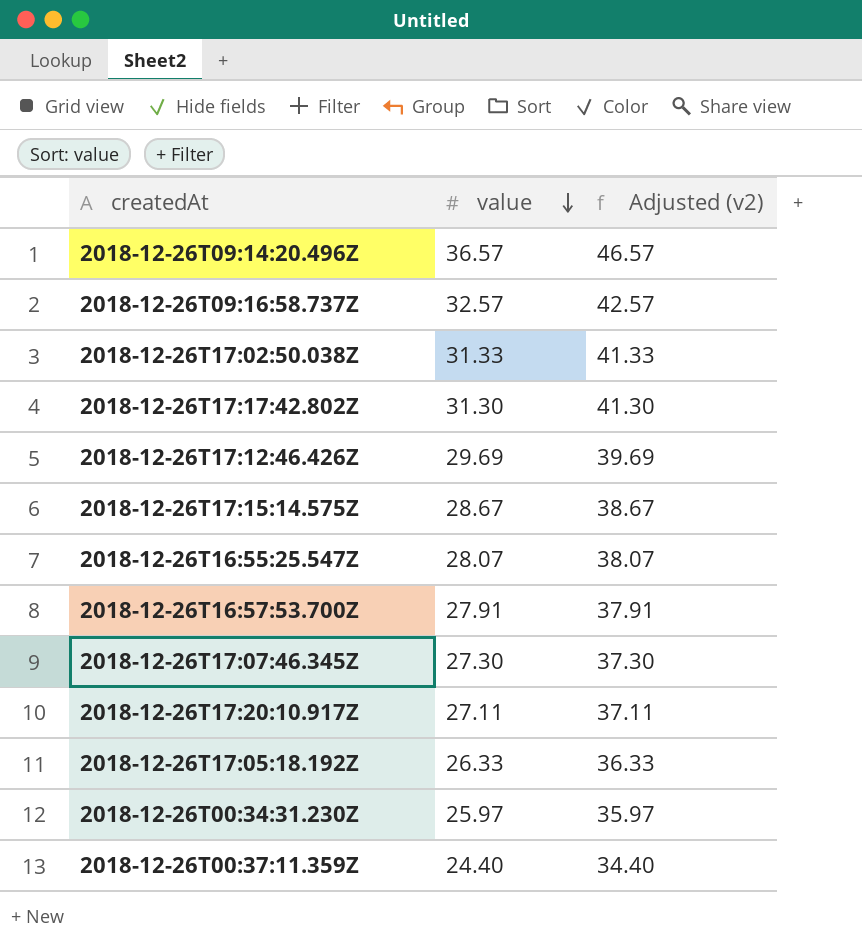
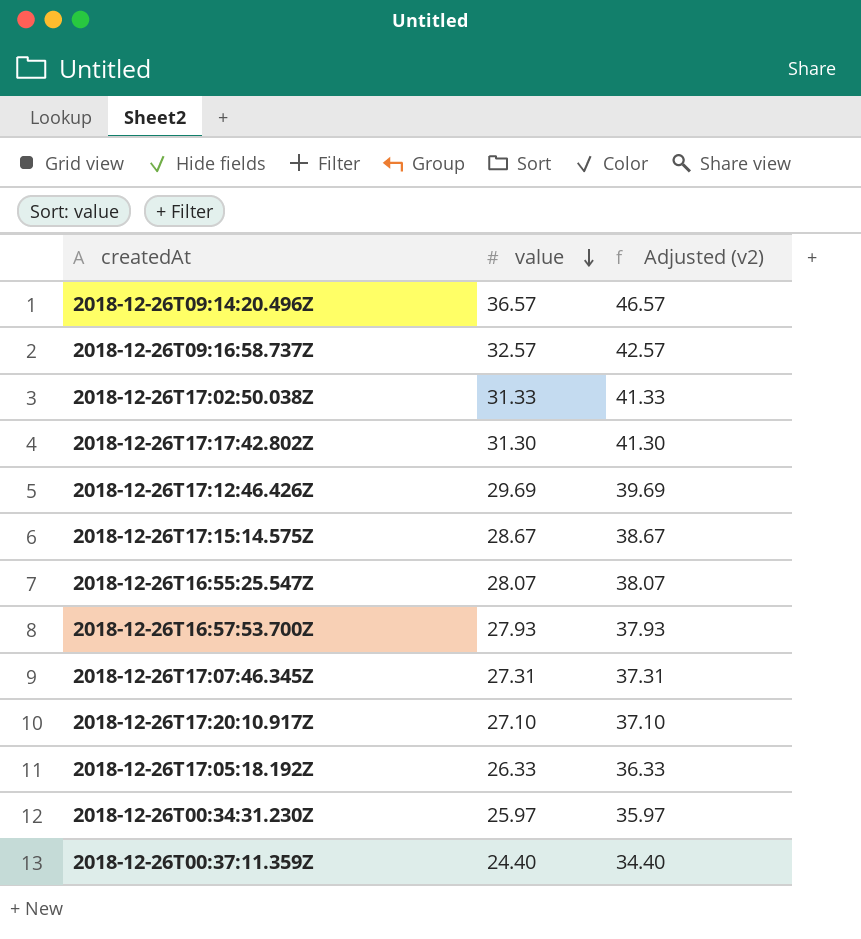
2018-12-26T16:57:53.700Z | value: 27.91 -> 27.93
2018-12-26T16:57:53.700Z | Adjusted (v2): 37.91 -> 37.93
2018-12-26T17:07:46.345Z | value: 27.30 -> 27.31
2018-12-26T17:07:46.345Z | Adjusted (v2): 37.30 -> 37.31
2018-12-26T17:20:10.917Z | value: 27.11 -> 27.10
2018-12-26T17:20:10.917Z | Adjusted (v2): 37.11 -> 37.10

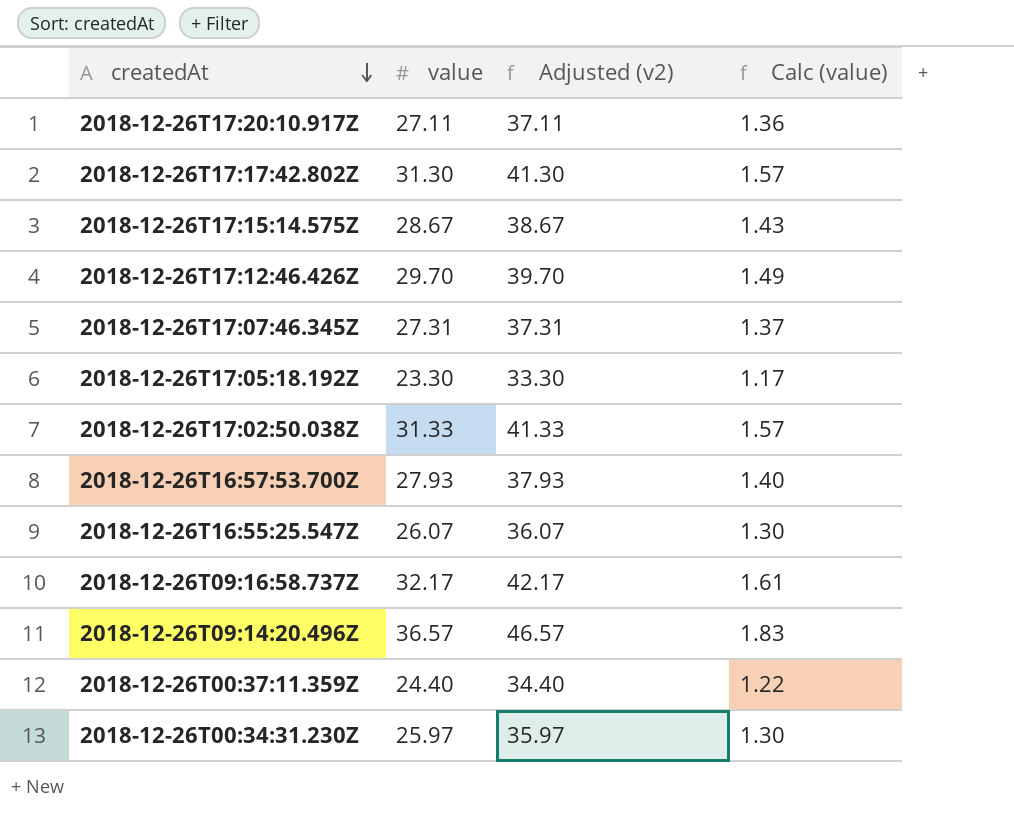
row order: value descending -> createdAt descending
column Calc (value) | formula: none -> [value] * 0.05
2018-12-26T17:20:10.917Z | value: 27.10 -> 27.11
2018-12-26T17:20:10.917Z | Adjusted (v2): 37.10 -> 37.11
2018-12-26T17:12:46.426Z | value: 29.69 -> 29.70
2018-12-26T17:12:46.426Z | Adjusted (v2): 39.69 -> 39.70
2018-12-26T17:05:18.192Z | value: 26.33 -> 23.30
2018-12-26T17:05:18.192Z | Adjusted (v2): 36.33 -> 33.30
2018-12-26T16:55:25.547Z | value: 28.07 -> 26.07
2018-12-26T16:55:25.547Z | Adjusted (v2): 38.07 -> 36.07
2018-12-26T09:16:58.737Z | value: 32.57 -> 32.17
2018-12-26T09:16:58.737Z | Adjusted (v2): 42.57 -> 42.17

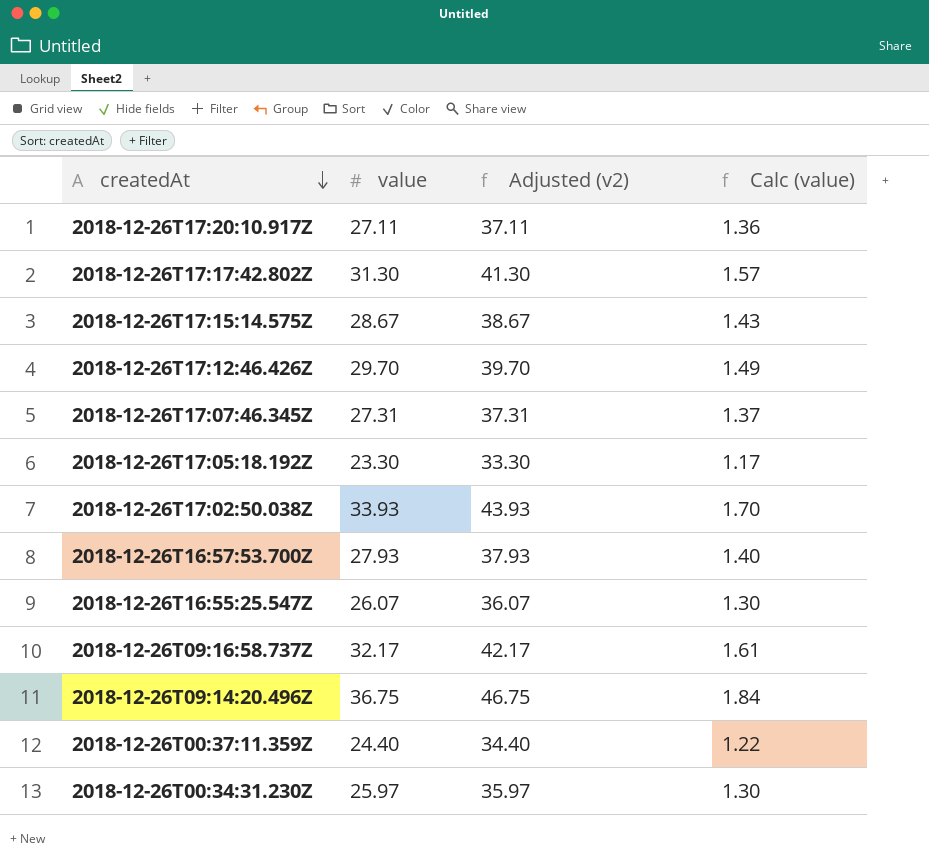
2018-12-26T17:02:50.038Z | value: 31.33 -> 33.93
2018-12-26T17:02:50.038Z | Adjusted (v2): 41.33 -> 43.93
2018-12-26T17:02:50.038Z | Calc (value): 1.57 -> 1.70
2018-12-26T09:14:20.496Z | value: 36.57 -> 36.75
2018-12-26T09:14:20.496Z | Adjusted (v2): 46.57 -> 46.75
2018-12-26T09:14:20.496Z | Calc (value): 1.83 -> 1.84

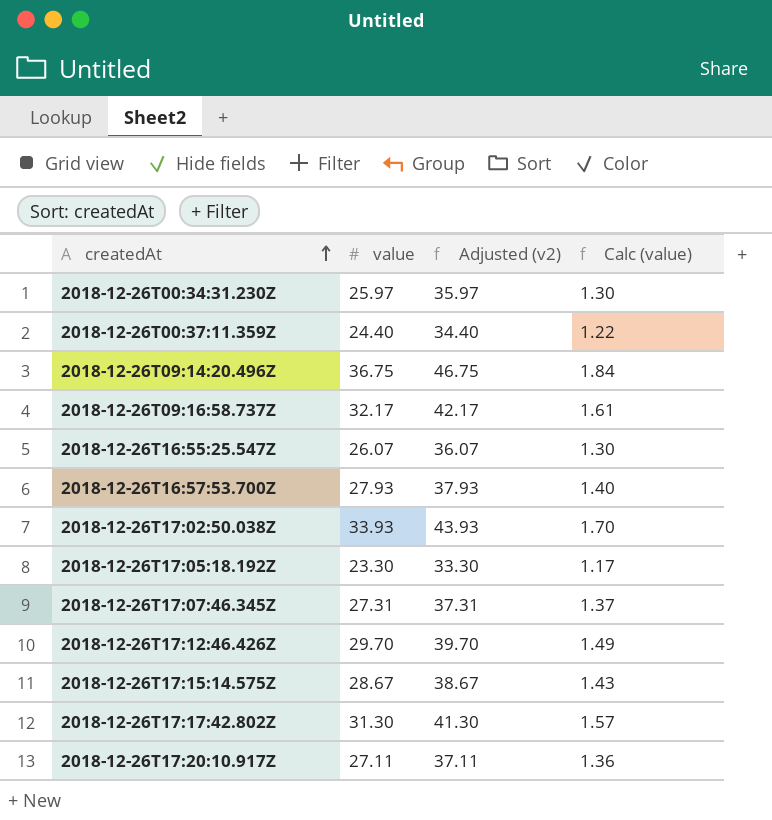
row order: createdAt descending -> createdAt ascending

